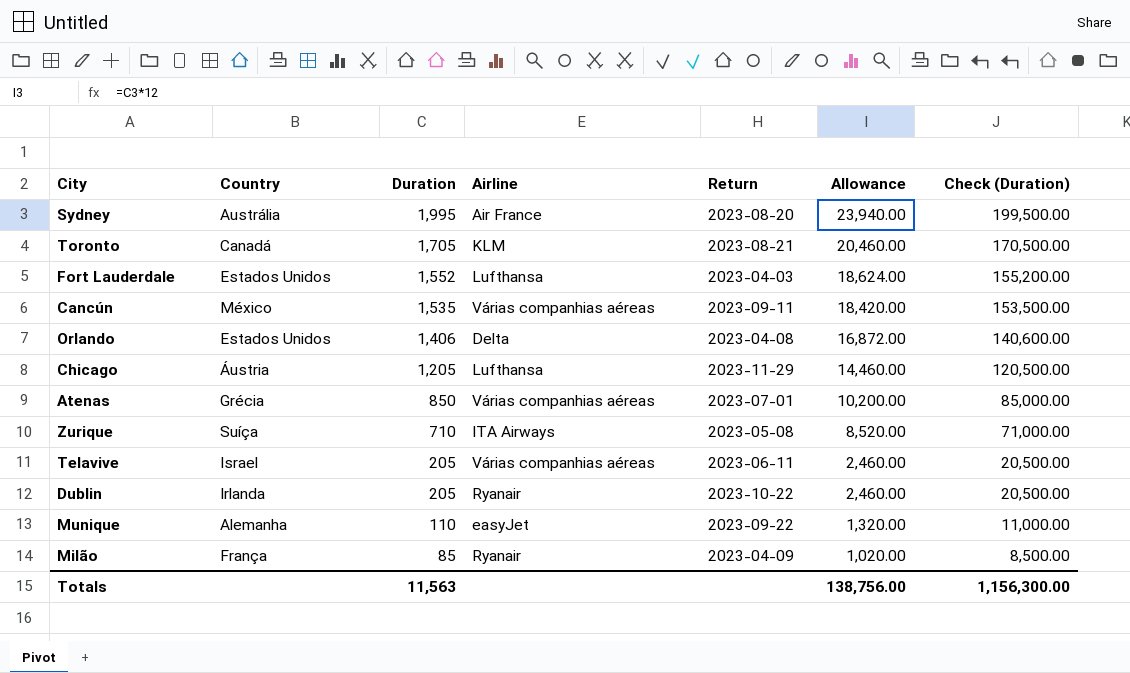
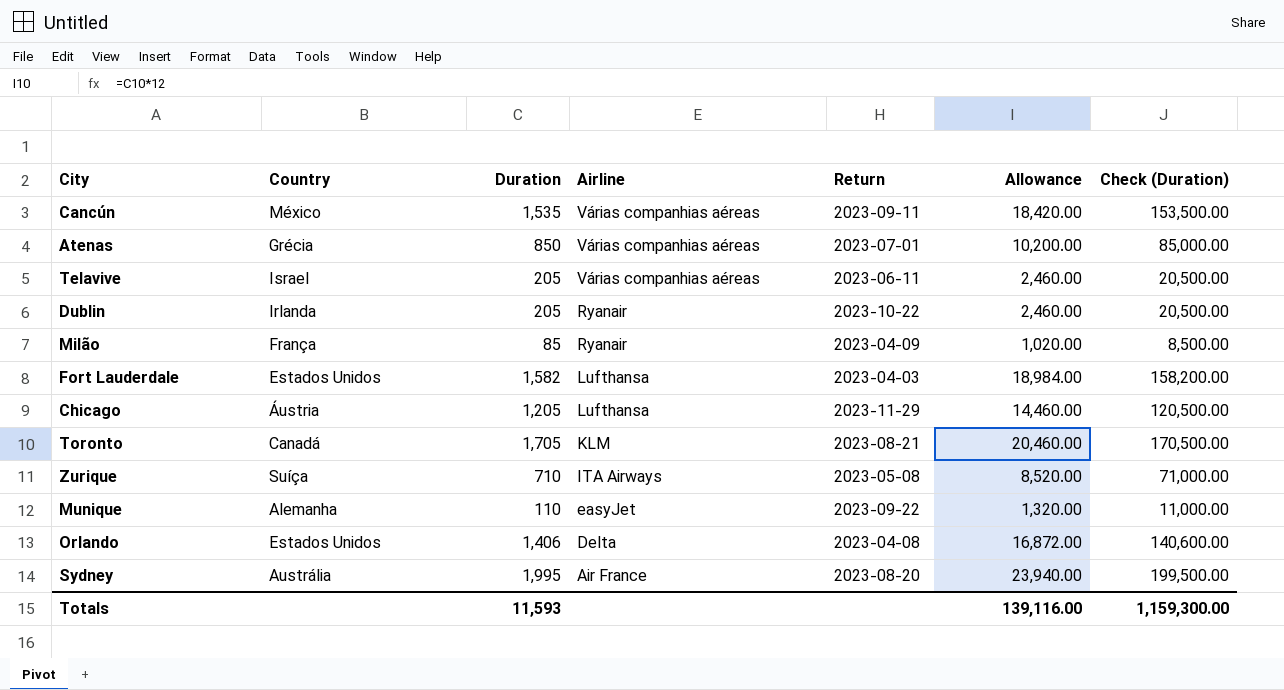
row order: Duration descending -> Airline descending
Fort Lauderdale | Duration: 1,552 -> 1,582
Fort Lauderdale | Allowance: 18,624.00 -> 18,984.00
Fort Lauderdale | Check (Duration): 155,200.00 -> 158,200.00
Totals | Duration: 11,563 -> 11,593
Totals | Allowance: 138,756.00 -> 139,116.00
Totals | Check (Duration): 1,156,300.00 -> 1,159,300.00

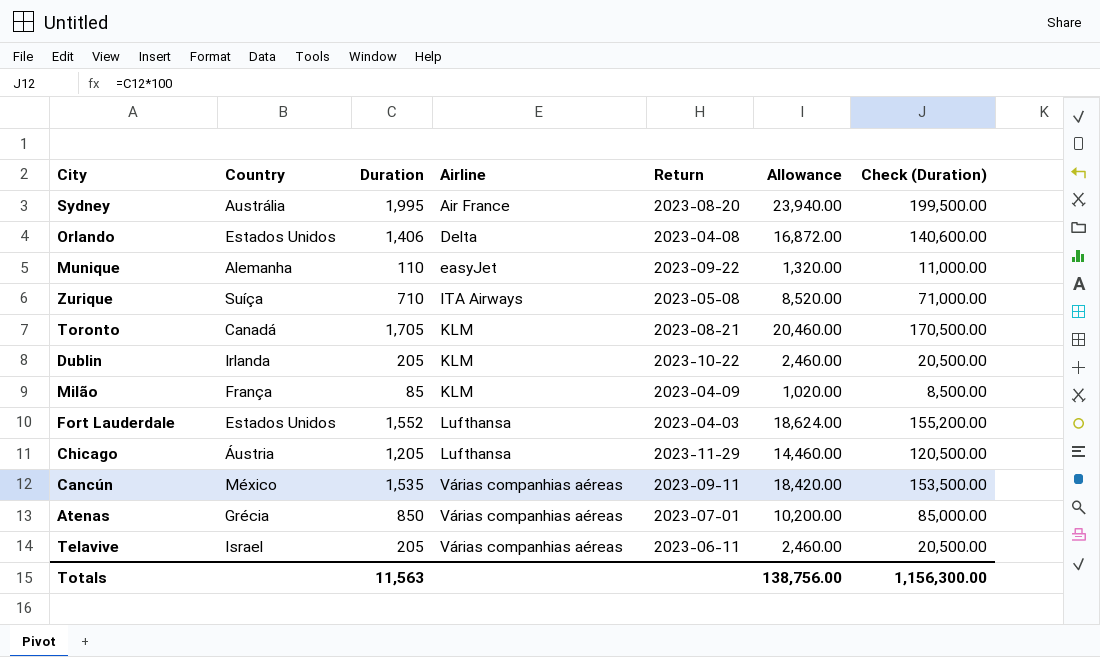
row order: Airline descending -> Airline ascending
Dublin | Airline: Ryanair -> KLM
Milão | Airline: Ryanair -> KLM
Fort Lauderdale | Duration: 1,582 -> 1,552
Fort Lauderdale | Allowance: 18,984.00 -> 18,624.00
Fort Lauderdale | Check (Duration): 158,200.00 -> 155,200.00
Totals | Duration: 11,593 -> 11,563
Totals | Allowance: 139,116.00 -> 138,756.00
Totals | Check (Duration): 1,159,300.00 -> 1,156,300.00

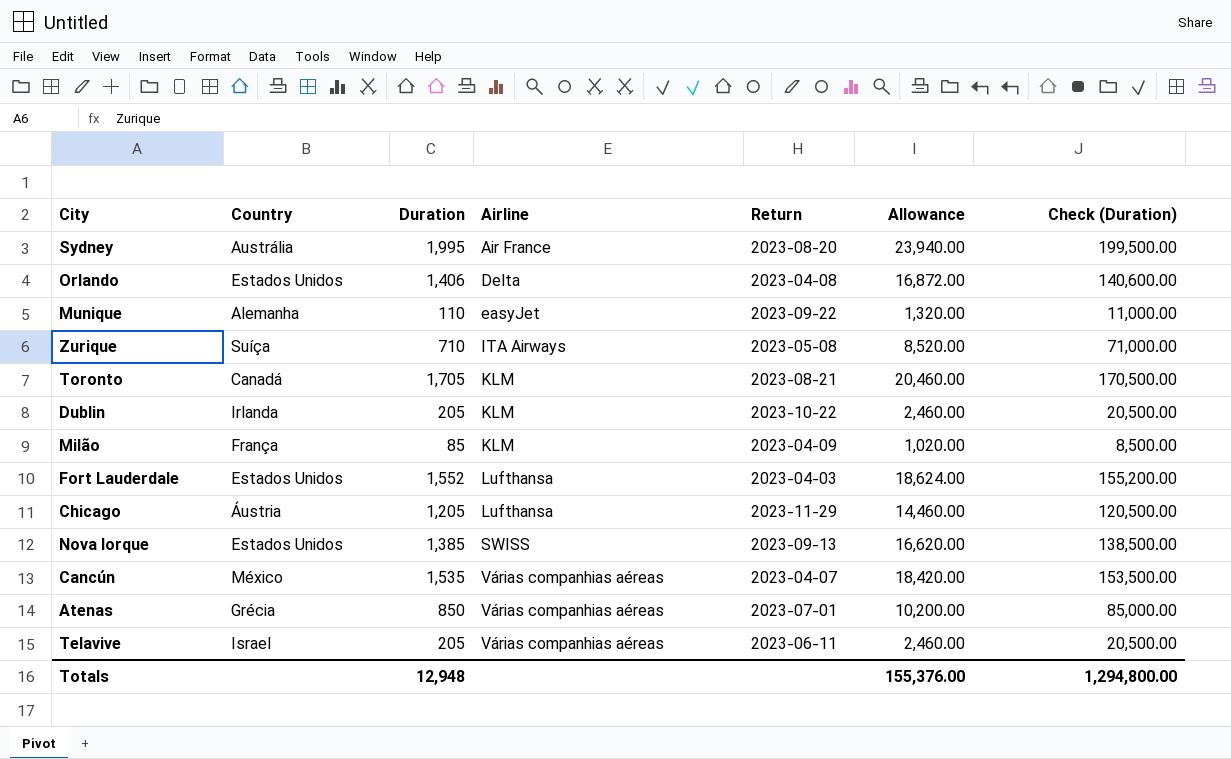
row Nova Iorque: none -> Estados Unidos | 1,385 | SWISS | 2023-09-13 | 16,620.00 | 138,500.00
Cancún | Return: 2023-09-11 -> 2023-04-07
Totals | Duration: 11,563 -> 12,948
Totals | Allowance: 138,756.00 -> 155,376.00
Totals | Check (Duration): 1,156,300.00 -> 1,294,800.00

